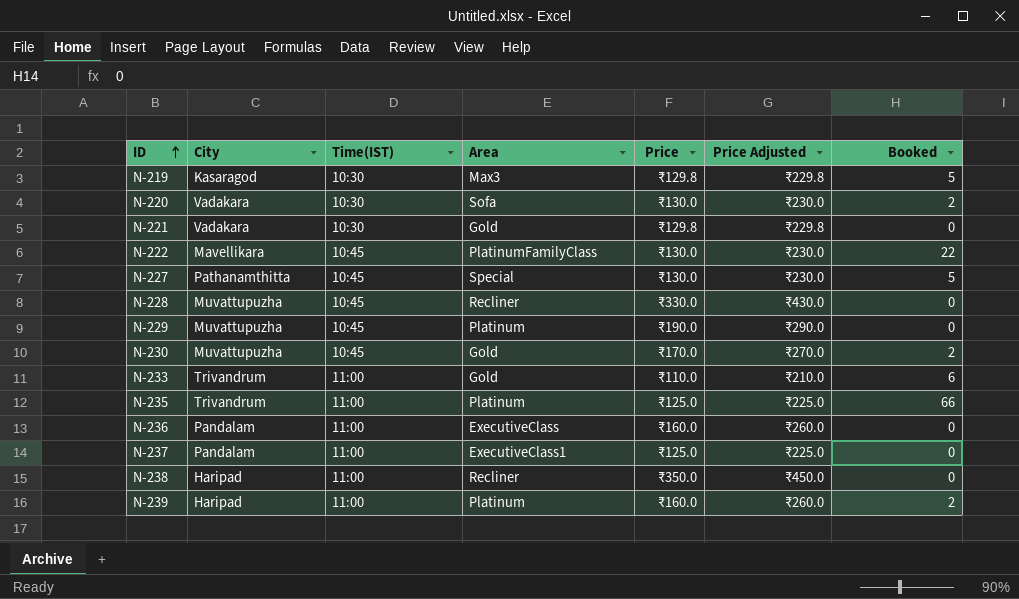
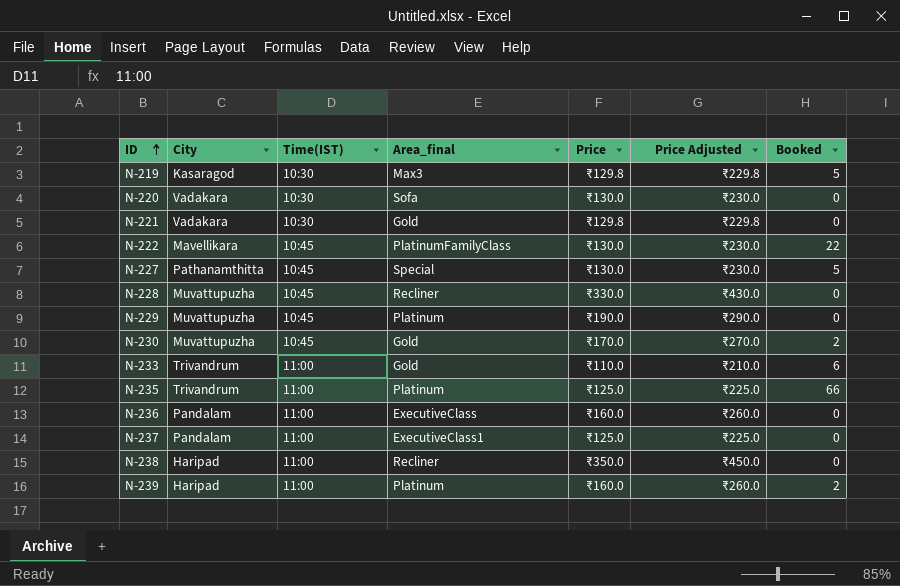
column name: Area -> Area_final
N-220 | Booked: 2 -> 0

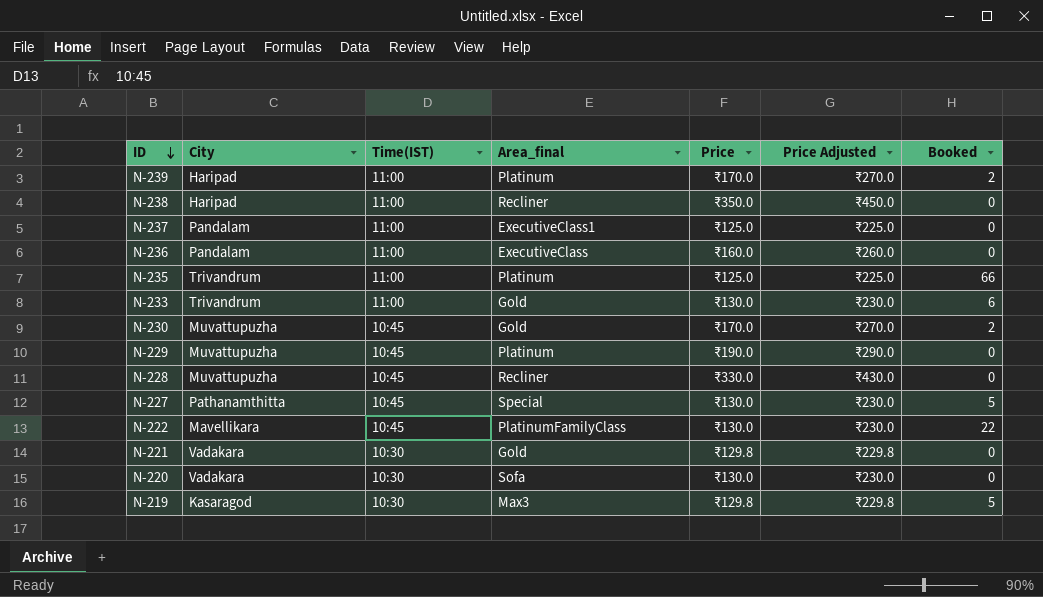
row order: ID ascending -> ID descending
N-239 | Price: ₹160.0 -> ₹170.0
N-239 | Price Adjusted: ₹260.0 -> ₹270.0
N-233 | Price: ₹110.0 -> ₹130.0
N-233 | Price Adjusted: ₹210.0 -> ₹230.0

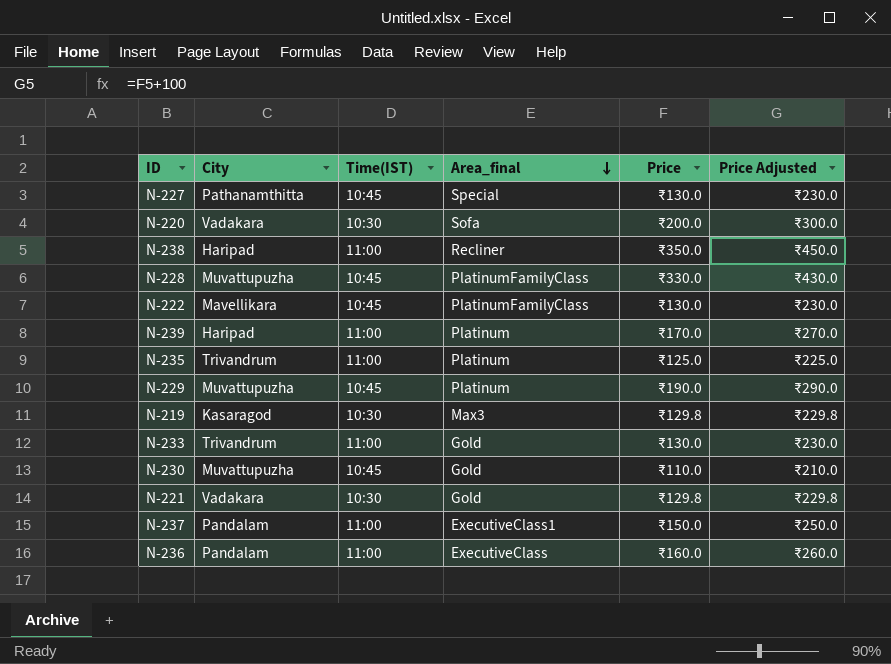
row order: ID descending -> Area_final descending
column Booked | position: 7 -> none
N-220 | Price: ₹130.0 -> ₹200.0
N-220 | Price Adjusted: ₹230.0 -> ₹300.0
N-228 | Area_final: Recliner -> PlatinumFamilyClass
N-230 | Price: ₹170.0 -> ₹110.0
N-230 | Price Adjusted: ₹270.0 -> ₹210.0
N-237 | Price: ₹125.0 -> ₹150.0
N-237 | Price Adjusted: ₹225.0 -> ₹250.0

